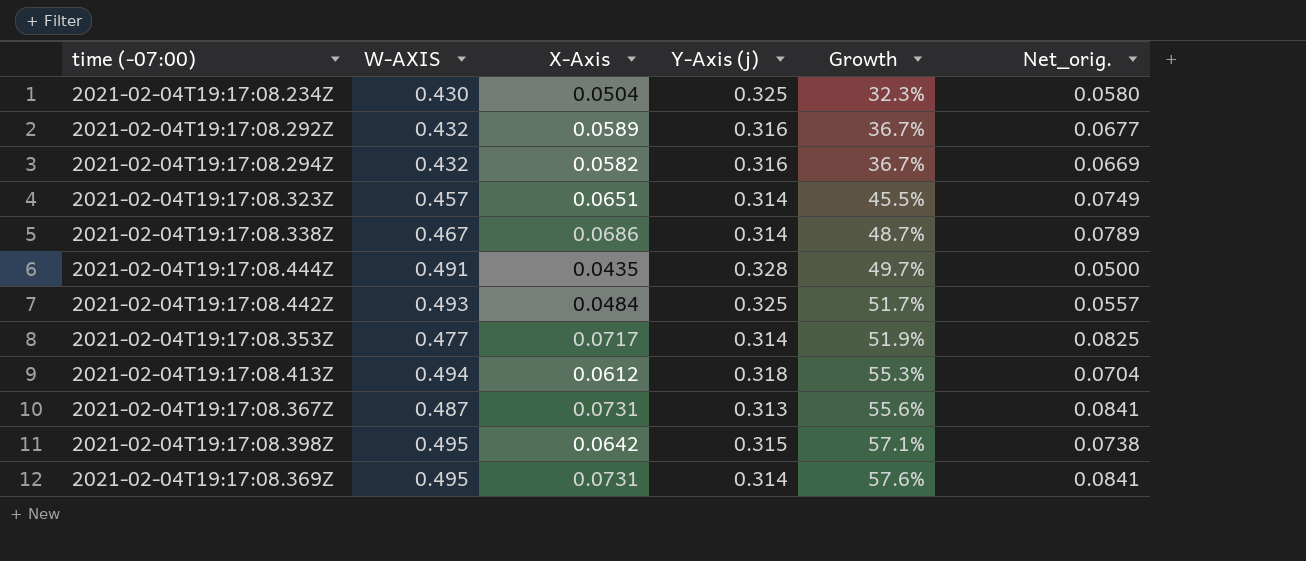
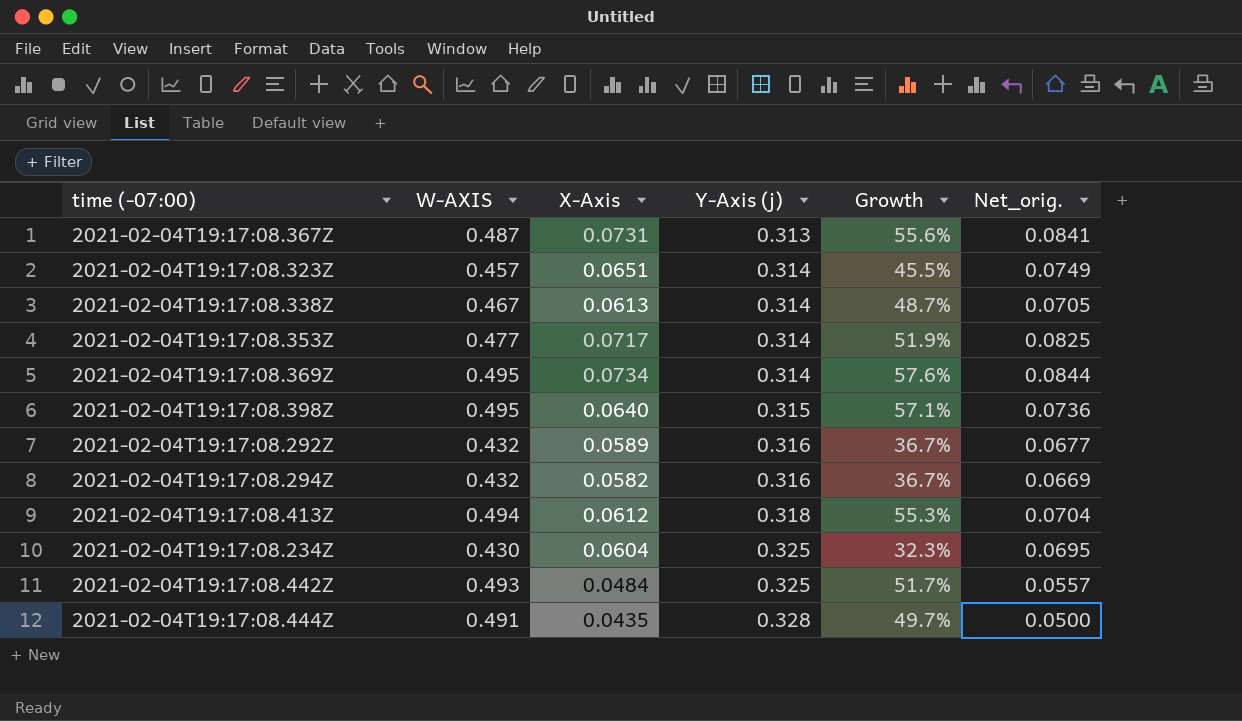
row order: Growth ascending -> Y-Axis (j) ascending
2021-02-04T19:17:08.338Z | X-Axis: 0.0686 -> 0.0613
2021-02-04T19:17:08.338Z | Net_orig.: 0.0789 -> 0.0705
2021-02-04T19:17:08.369Z | X-Axis: 0.0731 -> 0.0734
2021-02-04T19:17:08.369Z | Net_orig.: 0.0841 -> 0.0844
2021-02-04T19:17:08.398Z | X-Axis: 0.0642 -> 0.0640
2021-02-04T19:17:08.398Z | Net_orig.: 0.0738 -> 0.0736
2021-02-04T19:17:08.234Z | X-Axis: 0.0504 -> 0.0604
2021-02-04T19:17:08.234Z | Net_orig.: 0.0580 -> 0.0695

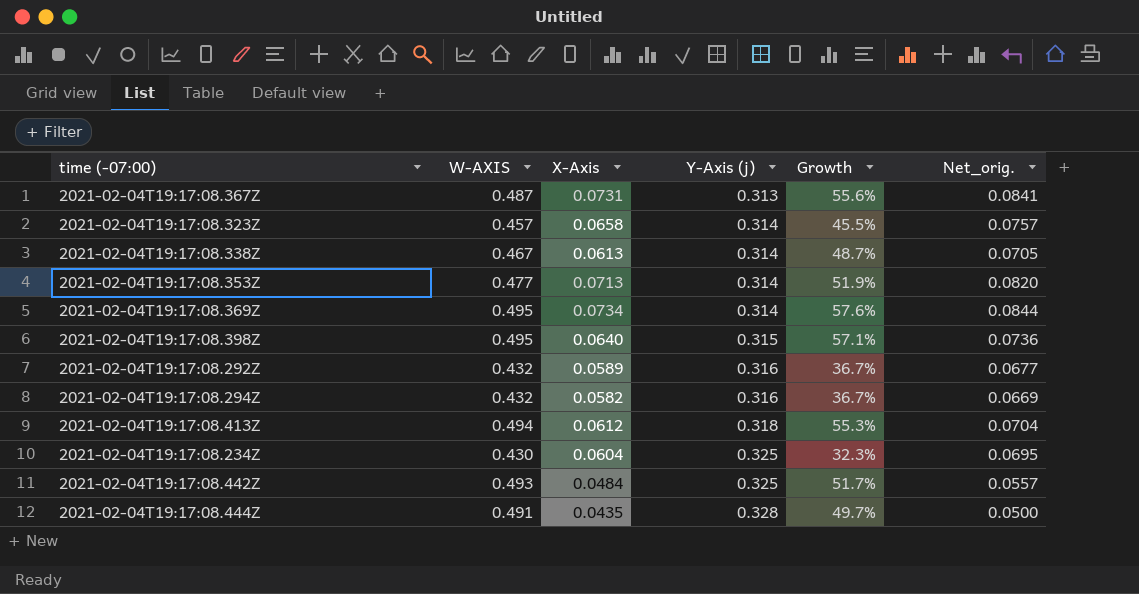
2021-02-04T19:17:08.323Z | X-Axis: 0.0651 -> 0.0658
2021-02-04T19:17:08.323Z | Net_orig.: 0.0749 -> 0.0757
2021-02-04T19:17:08.353Z | X-Axis: 0.0717 -> 0.0713
2021-02-04T19:17:08.353Z | Net_orig.: 0.0825 -> 0.0820

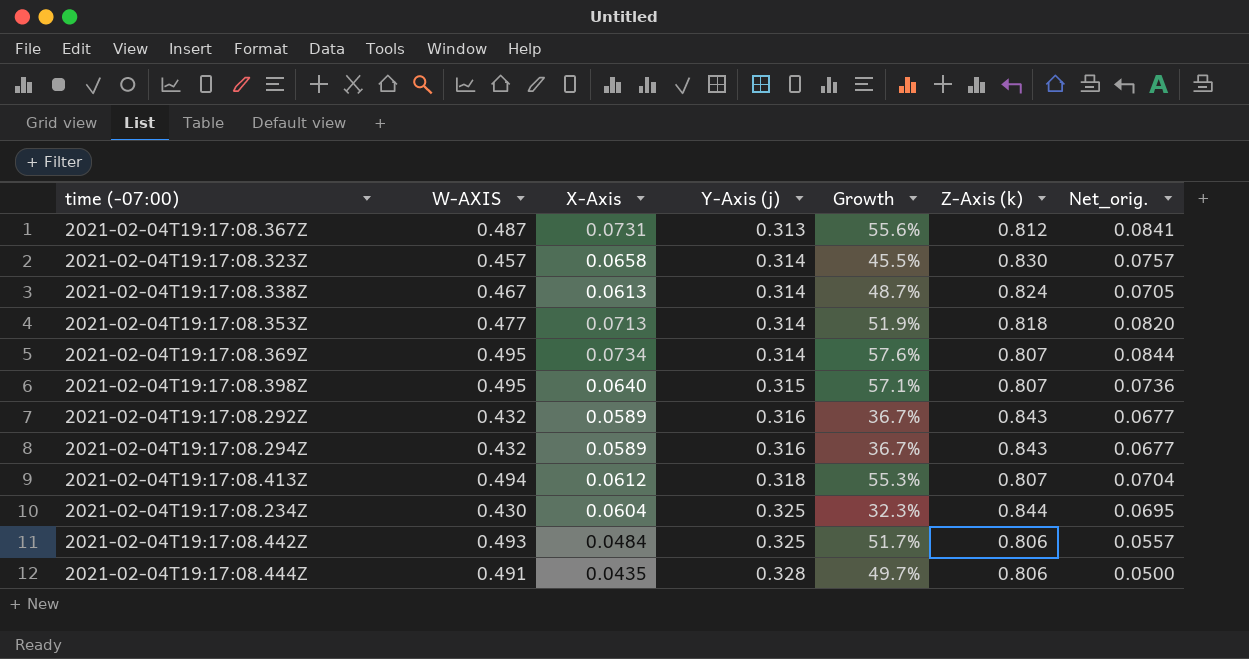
column Z-Axis (k) | position: none -> 6
2021-02-04T19:17:08.294Z | X-Axis: 0.0582 -> 0.0589
2021-02-04T19:17:08.294Z | Net_orig.: 0.0669 -> 0.0677

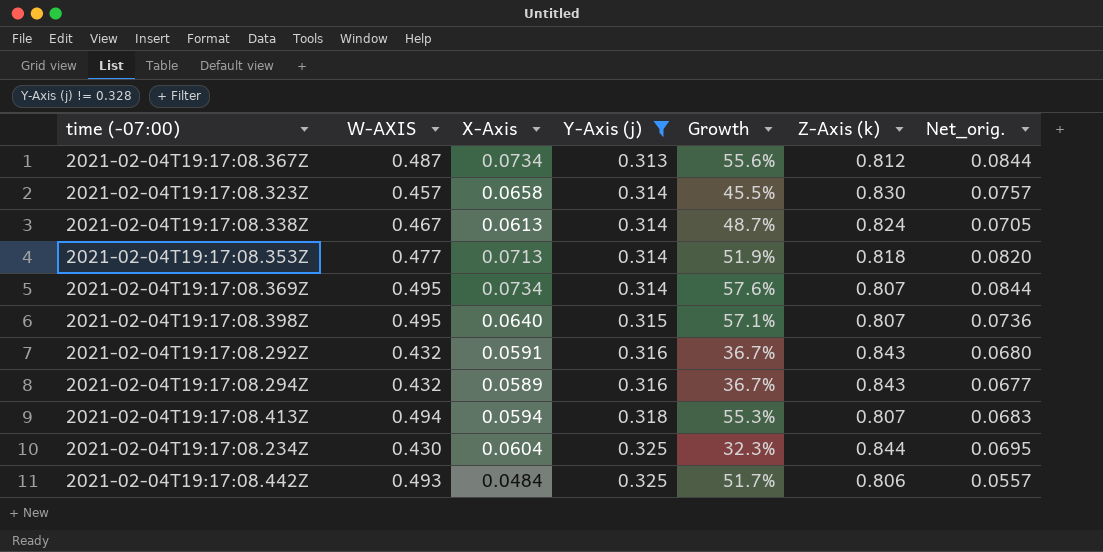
filter: none -> Y-Axis (j) != 0.328
2021-02-04T19:17:08.367Z | X-Axis: 0.0731 -> 0.0734
2021-02-04T19:17:08.367Z | Net_orig.: 0.0841 -> 0.0844
2021-02-04T19:17:08.292Z | X-Axis: 0.0589 -> 0.0591
2021-02-04T19:17:08.292Z | Net_orig.: 0.0677 -> 0.0680
2021-02-04T19:17:08.413Z | X-Axis: 0.0612 -> 0.0594
2021-02-04T19:17:08.413Z | Net_orig.: 0.0704 -> 0.0683

